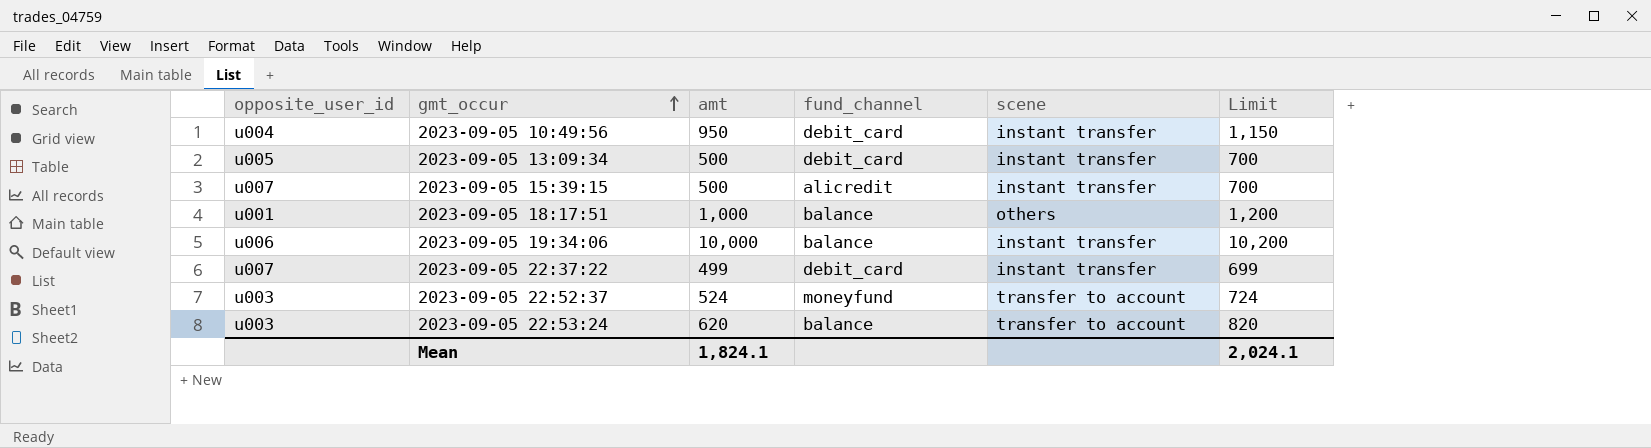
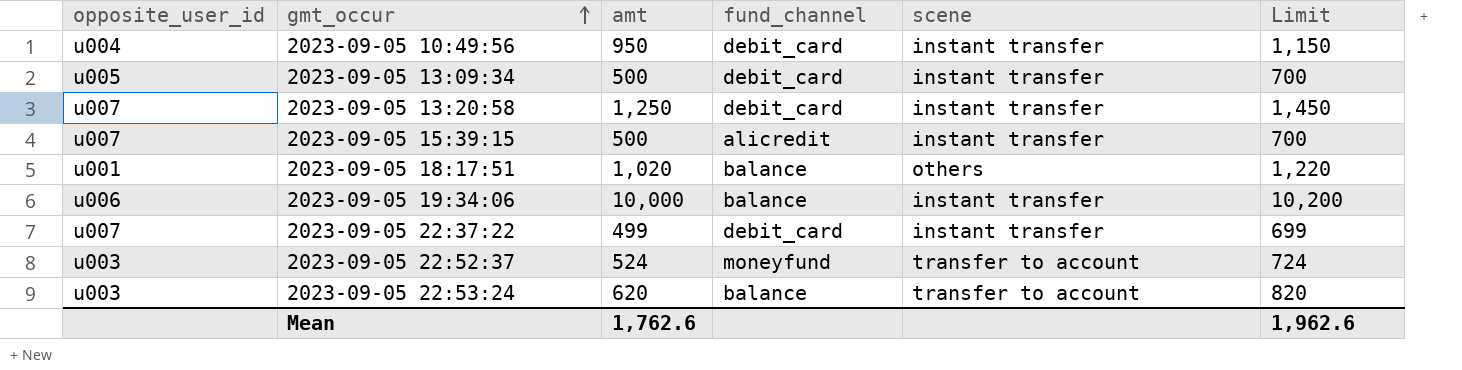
row 2023-09-05 13:20:58: none -> u007 | 1,250 | debit_card | instant transfer | 1,450
2023-09-05 18:17:51 | amt: 1,000 -> 1,020
2023-09-05 18:17:51 | Limit: 1,200 -> 1,220
Mean | amt: 1,824.1 -> 1,762.6
Mean | Limit: 2,024.1 -> 1,962.6

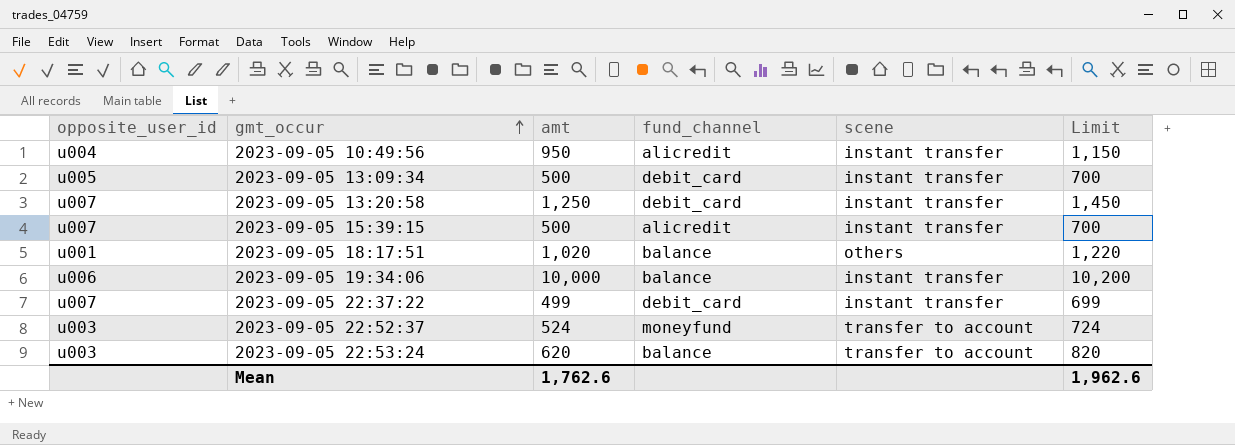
2023-09-05 10:49:56 | fund_channel: debit_card -> alicredit

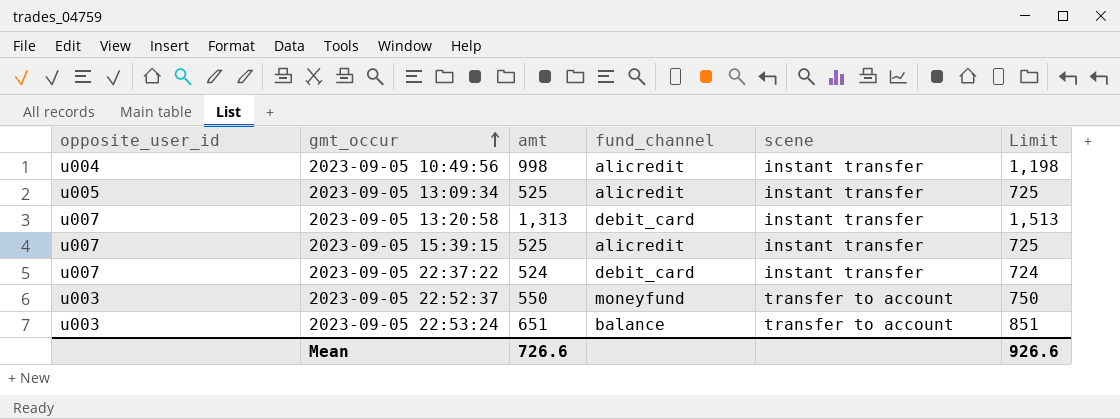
row 2023-09-05 18:17:51: u001 | 1,020 | balance | others | 1,220 -> none
row 2023-09-05 19:34:06: u006 | 10,000 | balance | instant transfer | 10,200 -> none
2023-09-05 10:49:56 | amt: 950 -> 998
2023-09-05 10:49:56 | Limit: 1,150 -> 1,198
2023-09-05 13:09:34 | amt: 500 -> 525
2023-09-05 13:09:34 | fund_channel: debit_card -> alicredit
2023-09-05 13:09:34 | Limit: 700 -> 725
2023-09-05 13:20:58 | amt: 1,250 -> 1,313
2023-09-05 13:20:58 | Limit: 1,450 -> 1,513
2023-09-05 15:39:15 | amt: 500 -> 525
2023-09-05 15:39:15 | Limit: 700 -> 725
2023-09-05 22:37:22 | amt: 499 -> 524
2023-09-05 22:37:22 | Limit: 699 -> 724
2023-09-05 22:52:37 | amt: 524 -> 550
2023-09-05 22:52:37 | Limit: 724 -> 750
2023-09-05 22:53:24 | amt: 620 -> 651
2023-09-05 22:53:24 | Limit: 820 -> 851
Mean | amt: 1,762.6 -> 726.6
Mean | Limit: 1,962.6 -> 926.6

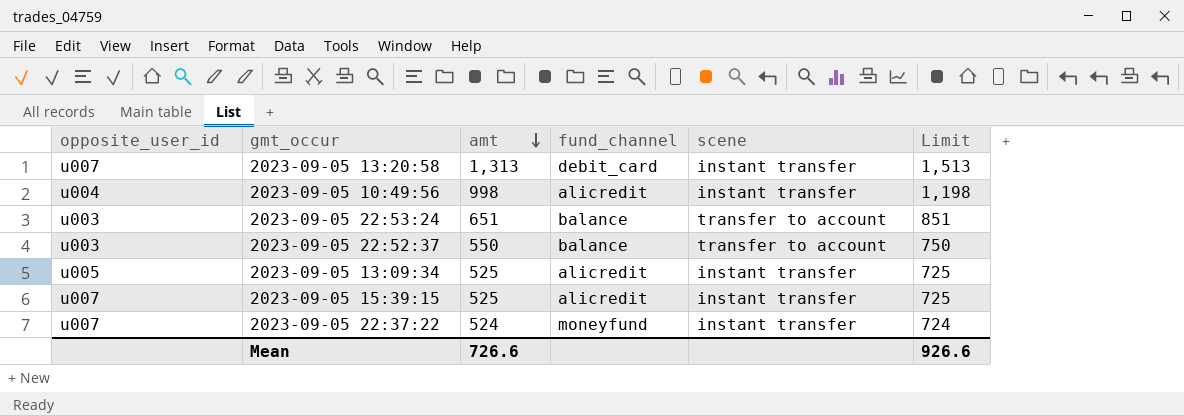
row order: gmt_occur ascending -> amt descending
2023-09-05 22:52:37 | fund_channel: moneyfund -> balance
2023-09-05 22:37:22 | fund_channel: debit_card -> moneyfund

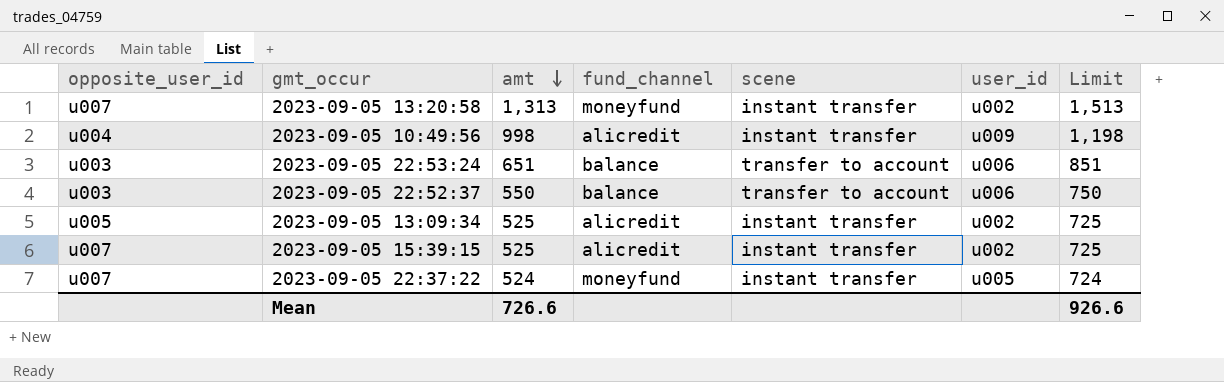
column user_id | position: none -> 6
2023-09-05 13:20:58 | fund_channel: debit_card -> moneyfund

